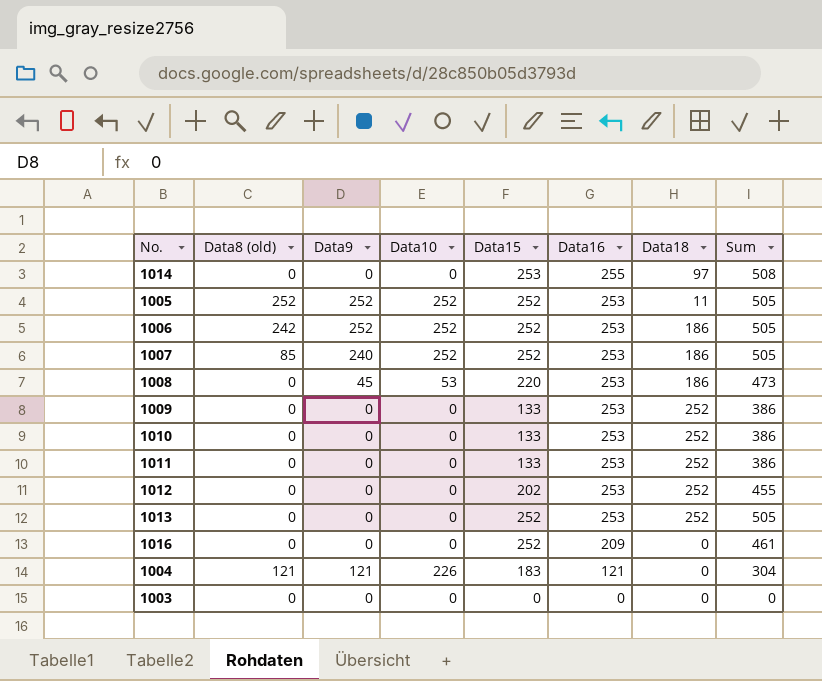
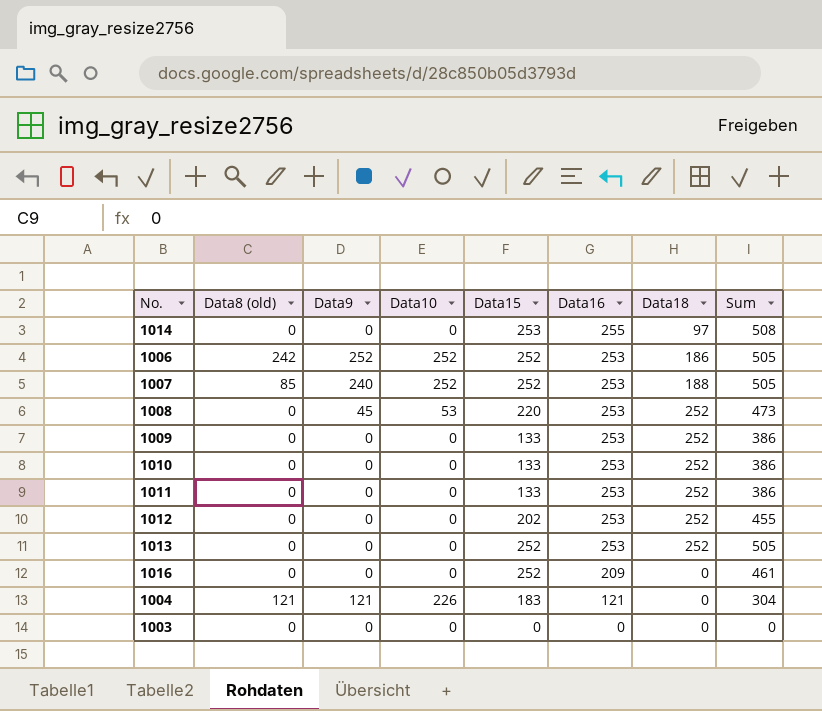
row 1005: 252 | 252 | 252 | 252 | 253 | 11 | 505 -> none
1007 | Data18: 186 -> 188
1008 | Data18: 186 -> 252

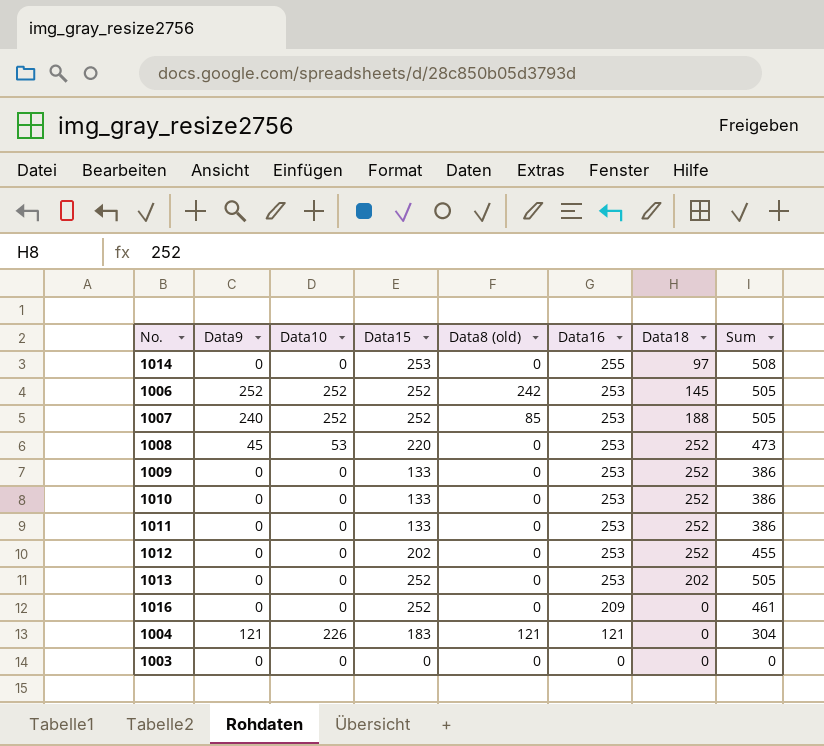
column Data8 (old) | position: 2 -> 5
1006 | Data18: 186 -> 145
1013 | Data18: 252 -> 202

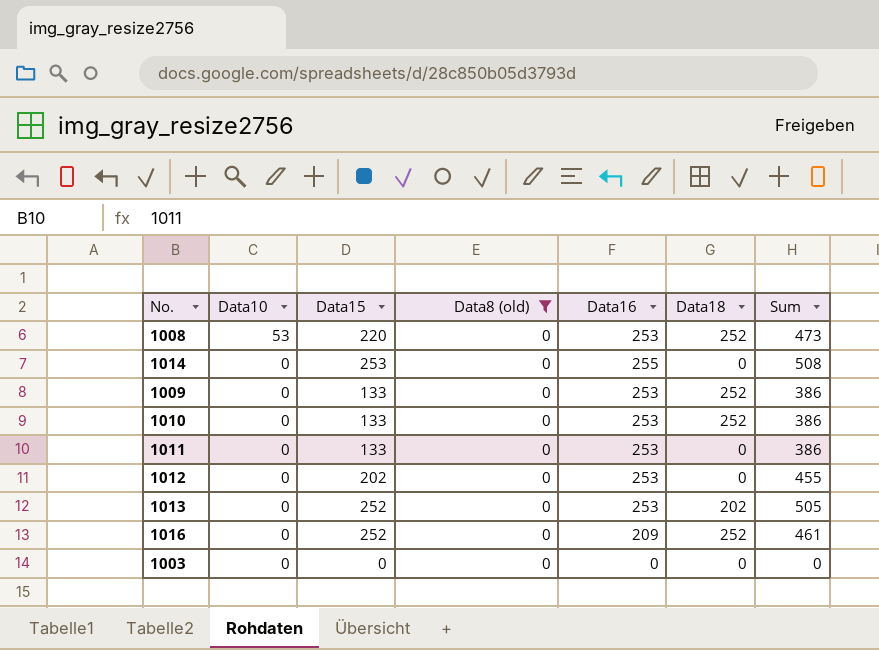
filter: none -> Data8 (old) = 0
row order: Data16 descending -> Data10 descending
column Data9 | position: 2 -> none
1014 | Data18: 97 -> 0
1011 | Data18: 252 -> 0
1012 | Data18: 252 -> 0
1016 | Data18: 0 -> 252

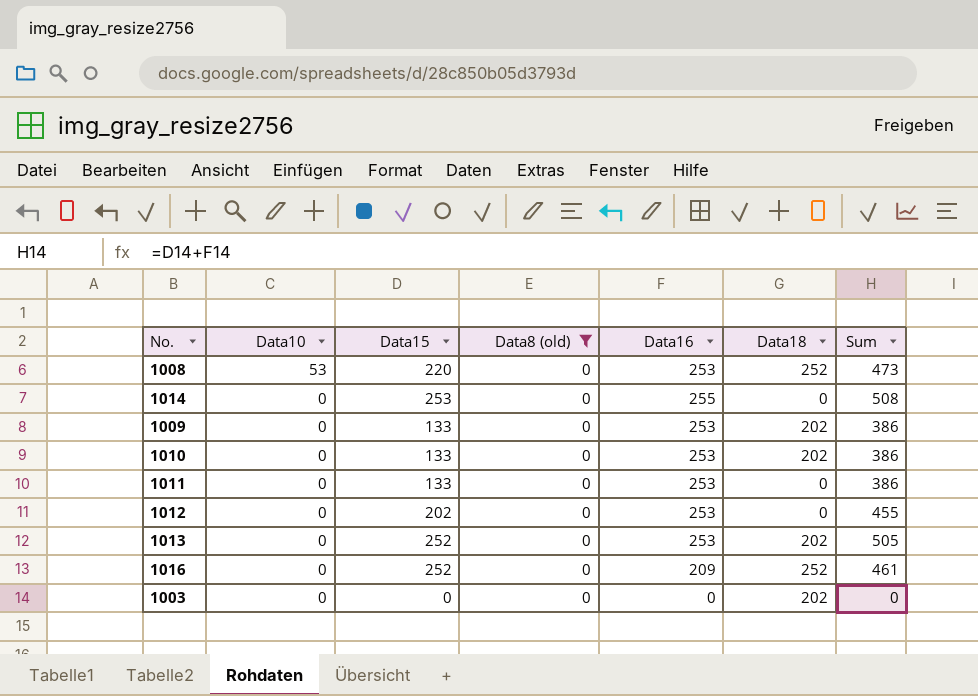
1009 | Data18: 252 -> 202
1010 | Data18: 252 -> 202
1003 | Data18: 0 -> 202

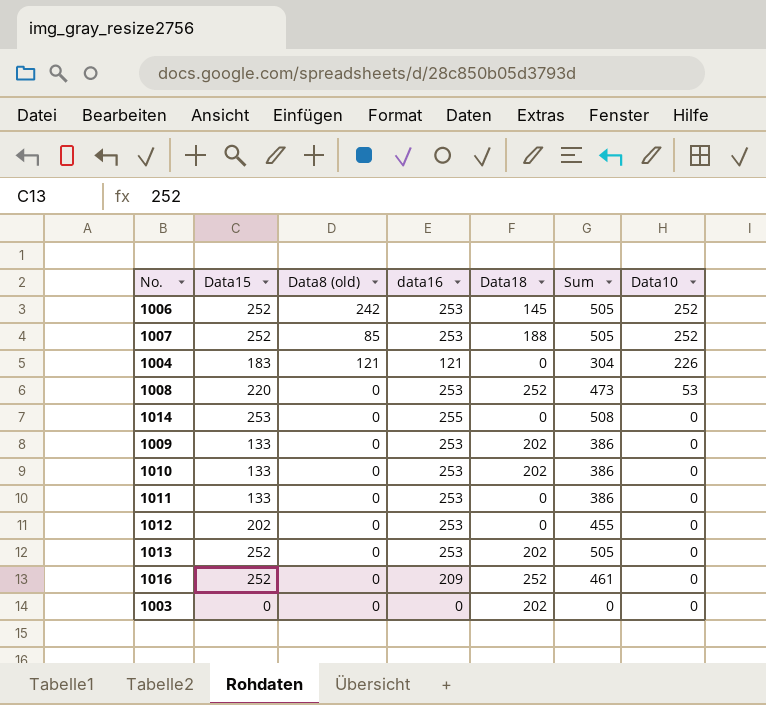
filter: Data8 (old) = 0 -> none
column name: Data16 -> data16
column Data10 | position: 2 -> 7

